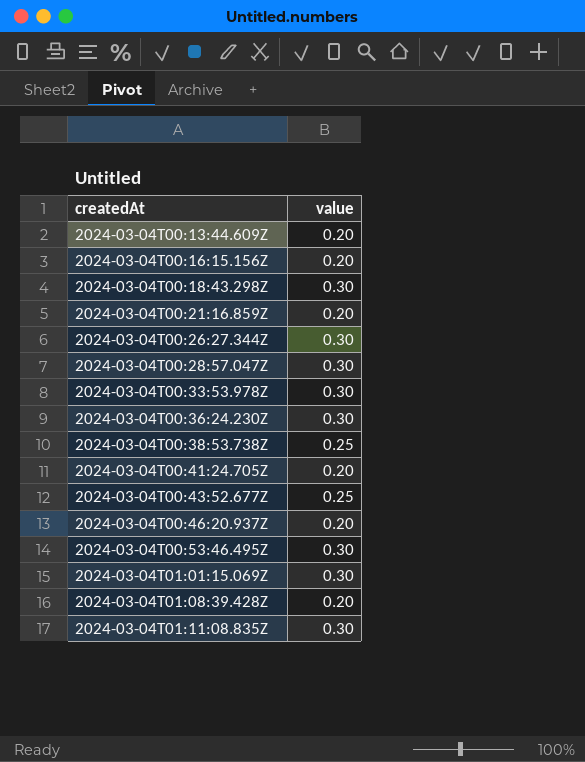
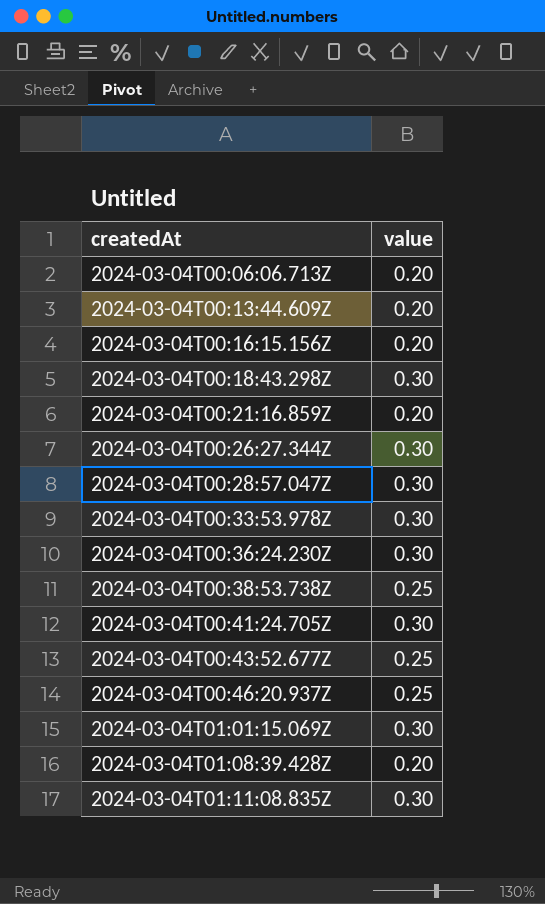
row 2024-03-04T00:53:46.495Z: 0.30 -> none
row 2024-03-04T00:06:06.713Z: none -> 0.20
2024-03-04T00:41:24.705Z | value: 0.20 -> 0.30
2024-03-04T00:46:20.937Z | value: 0.20 -> 0.25

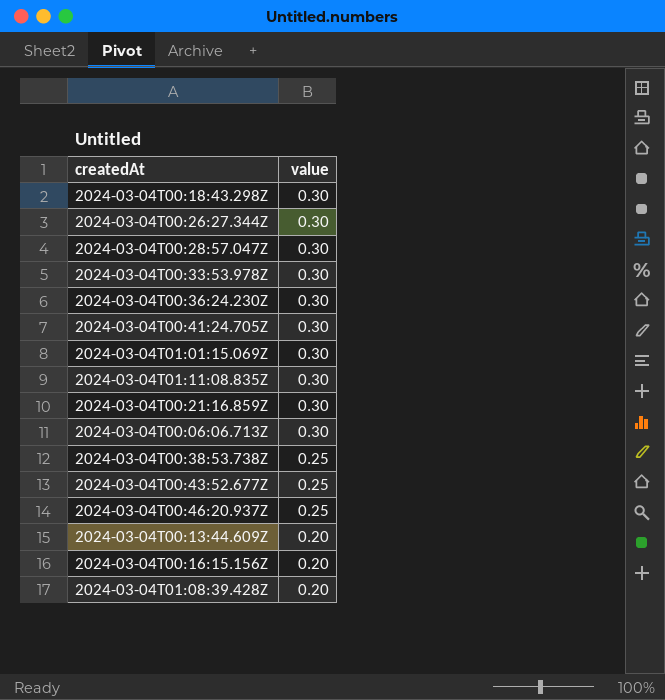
row order: createdAt ascending -> value descending
2024-03-04T00:21:16.859Z | value: 0.20 -> 0.30
2024-03-04T00:06:06.713Z | value: 0.20 -> 0.30

